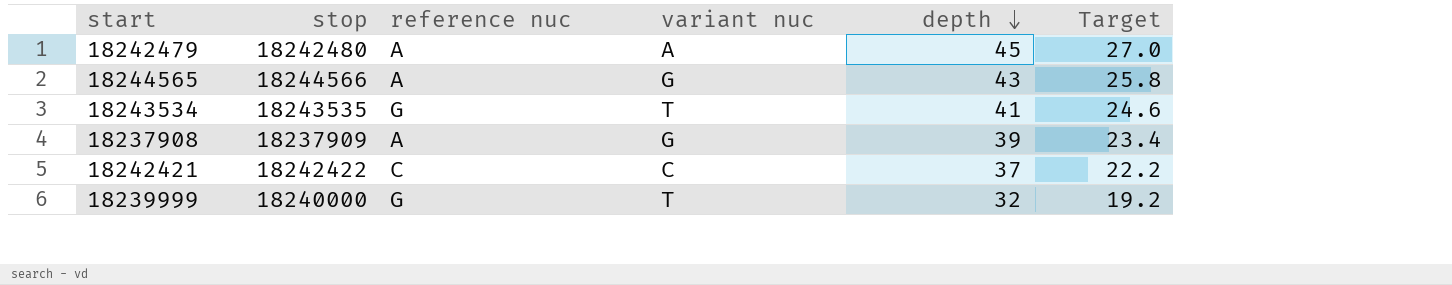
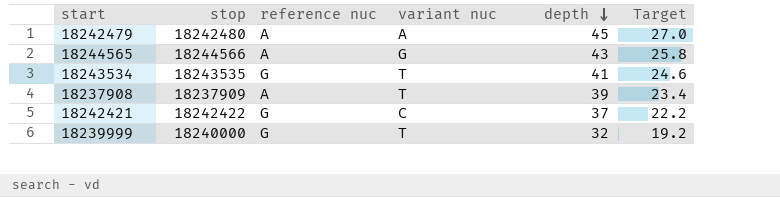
18237908 | variant nuc: G -> T
18242421 | reference nuc: C -> G

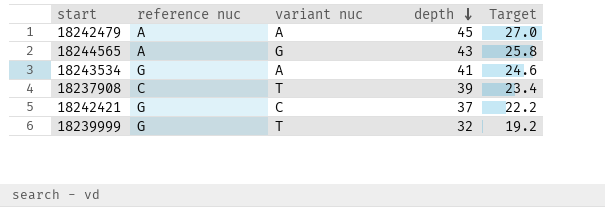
column stop | position: 2 -> none
18243534 | variant nuc: T -> A
18237908 | reference nuc: A -> C

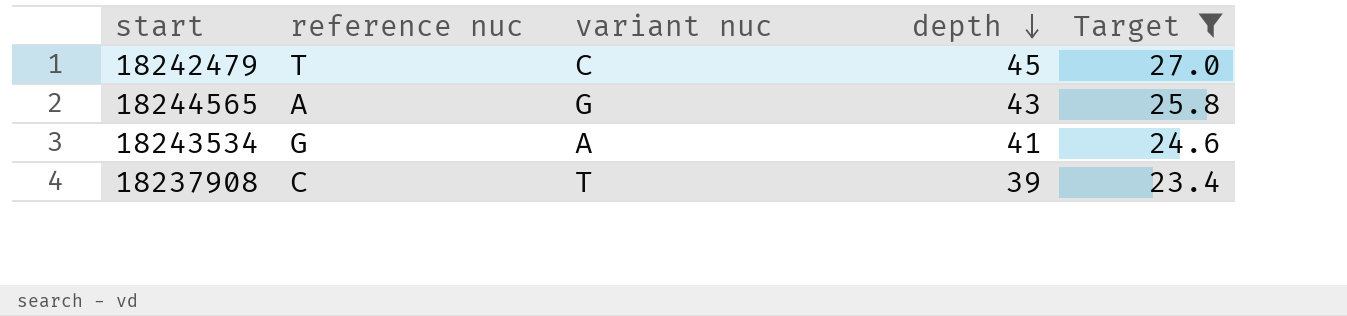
filter: none -> Target >= 23.4
18242479 | reference nuc: A -> T
18242479 | variant nuc: A -> C

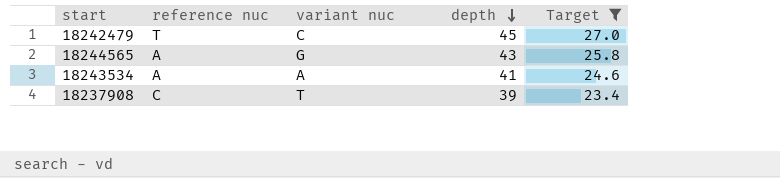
18243534 | reference nuc: G -> A

